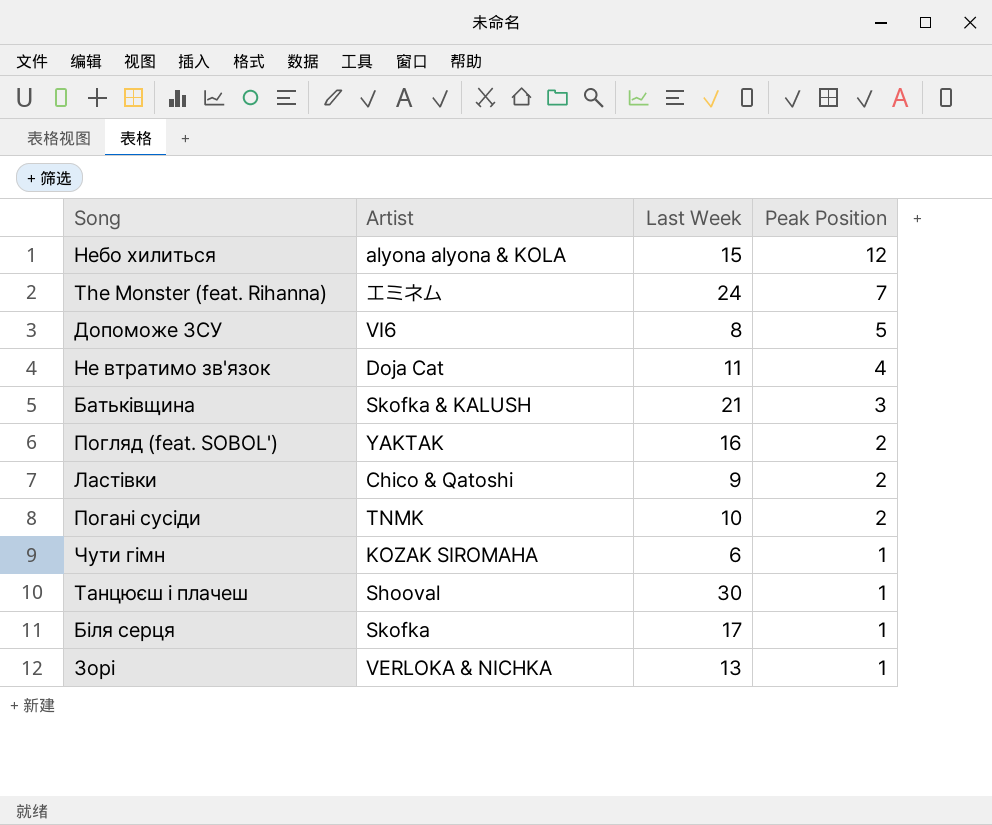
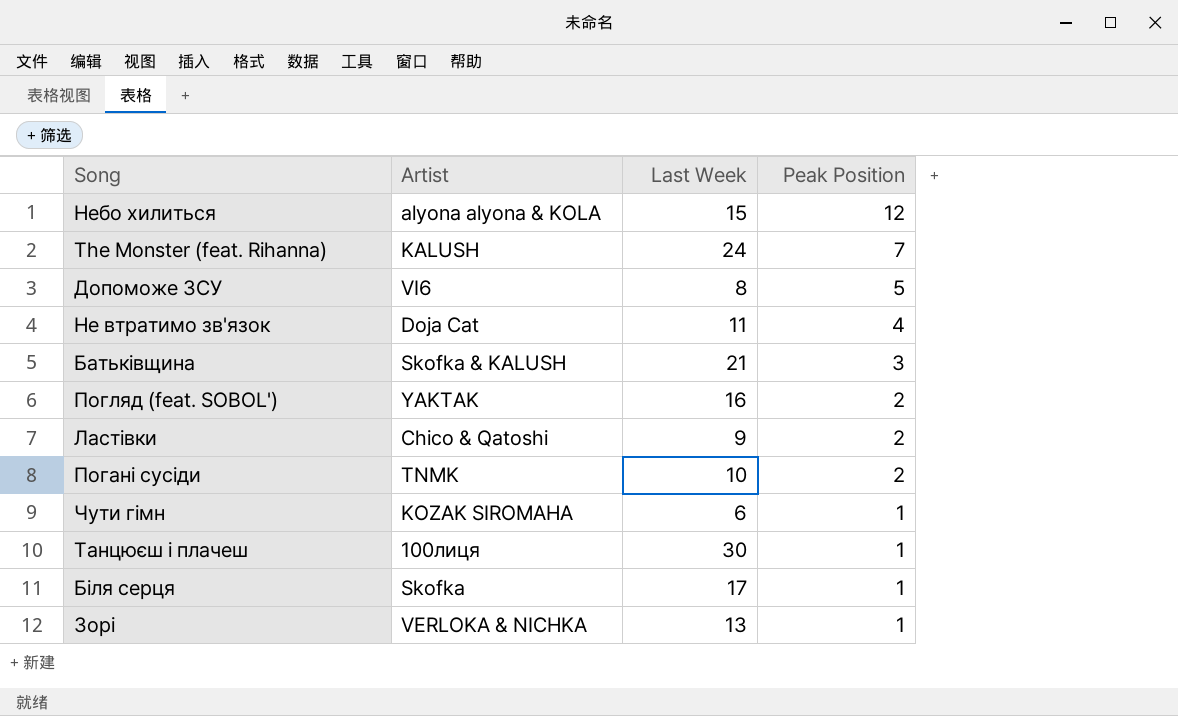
The Monster (feat. Rihanna) | Artist: エミネム -> KALUSH
Танцюєш і плачеш | Artist: Shooval -> 100лиця

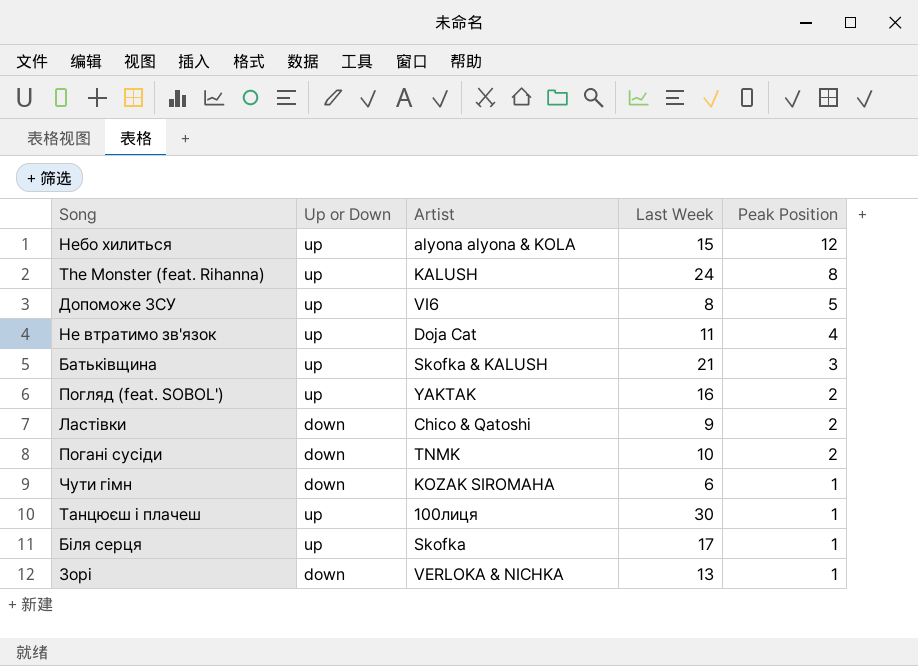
column Up or Down | position: none -> 2
The Monster (feat. Rihanna) | Peak Position: 7 -> 8

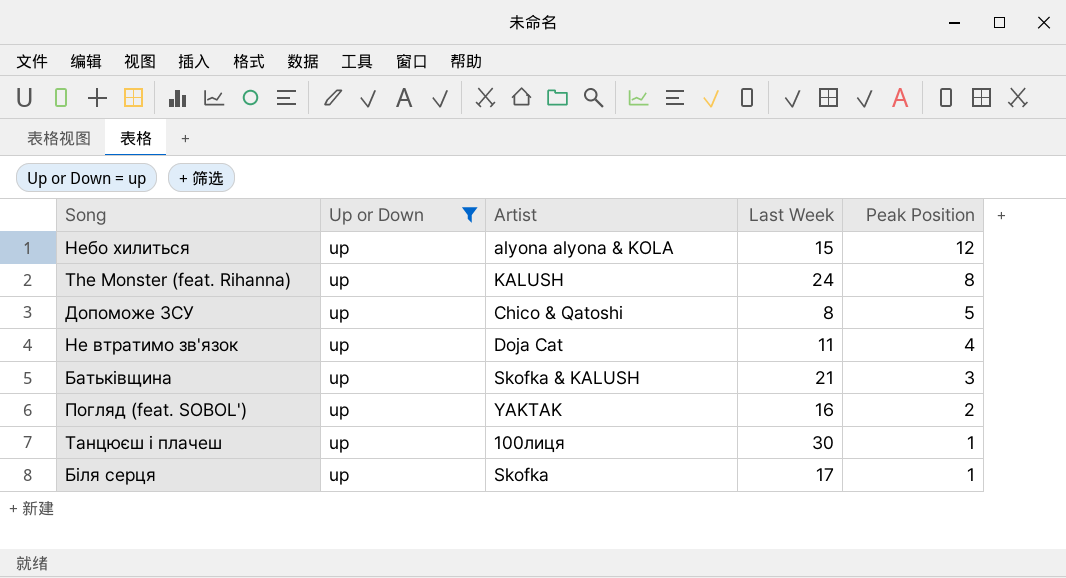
filter: none -> Up or Down = up
Допоможе ЗСУ | Artist: VI6 -> Chico & Qatoshi

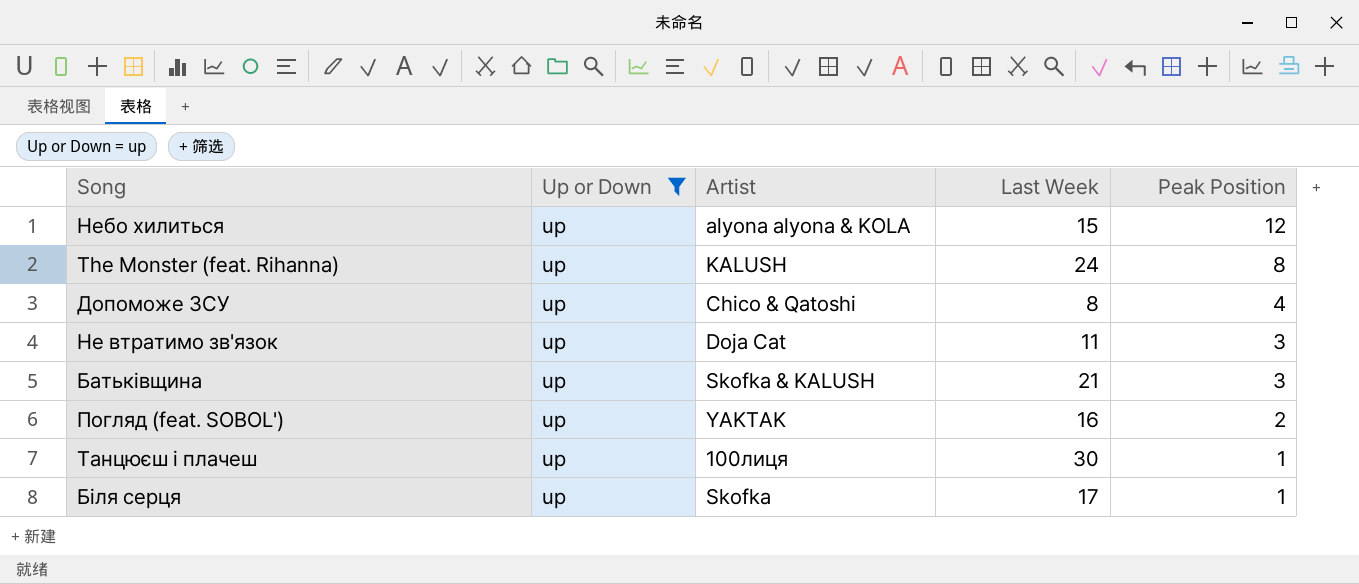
Допоможе ЗСУ | Peak Position: 5 -> 4
Не втратимо зв'язок | Peak Position: 4 -> 3

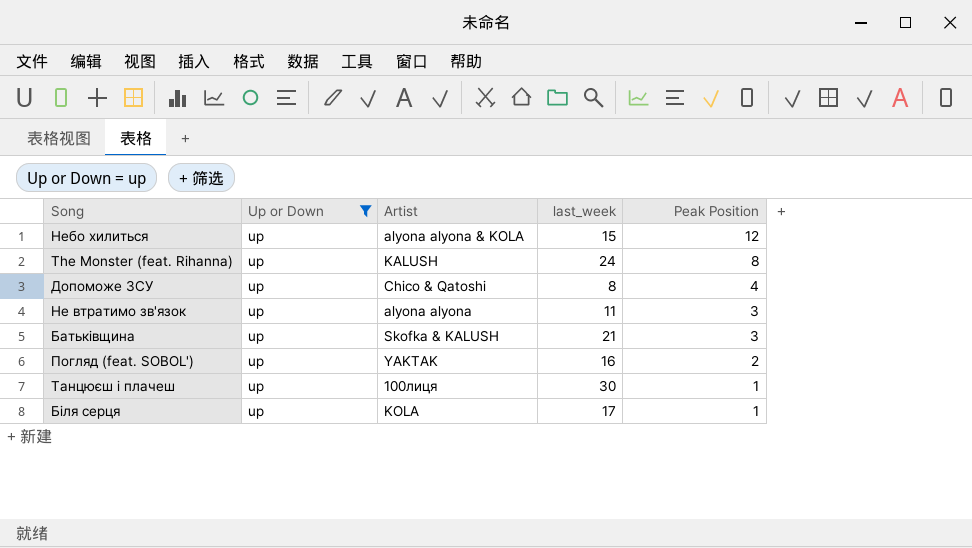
column name: Last Week -> last_week
Не втратимо зв'язок | Artist: Doja Cat -> alyona alyona
Біля серця | Artist: Skofka -> KOLA

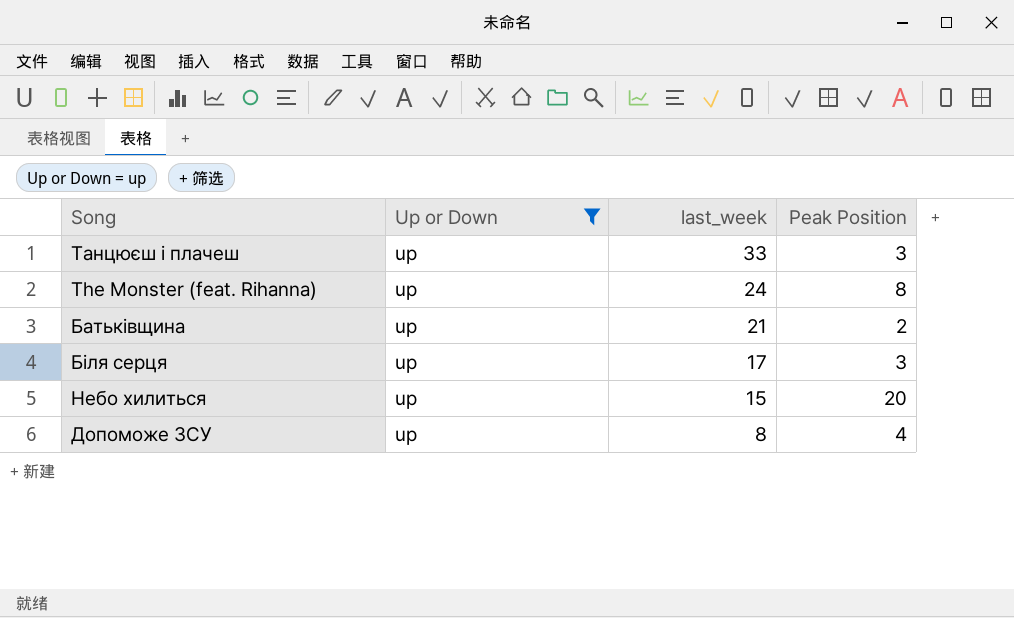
row order: Peak Position descending -> last_week descending
column Artist | position: 3 -> none
row Не втратимо зв'язок: up | alyona alyona | 11 | 3 -> none
row Погляд (feat. SOBOL'): up | YAKTAK | 16 | 2 -> none
Танцюєш і плачеш | last_week: 30 -> 33
Танцюєш і плачеш | Peak Position: 1 -> 3
Батьківщина | Peak Position: 3 -> 2
Біля серця | Peak Position: 1 -> 3
Небо хилиться | Peak Position: 12 -> 20

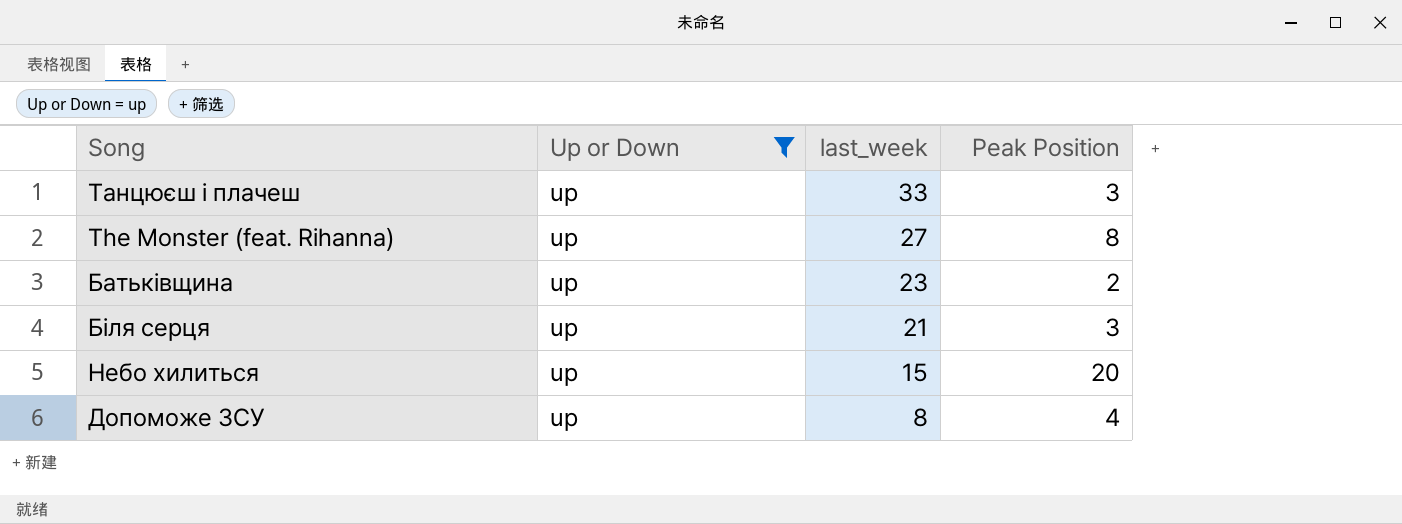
The Monster (feat. Rihanna) | last_week: 24 -> 27
Батьківщина | last_week: 21 -> 23
Біля серця | last_week: 17 -> 21

